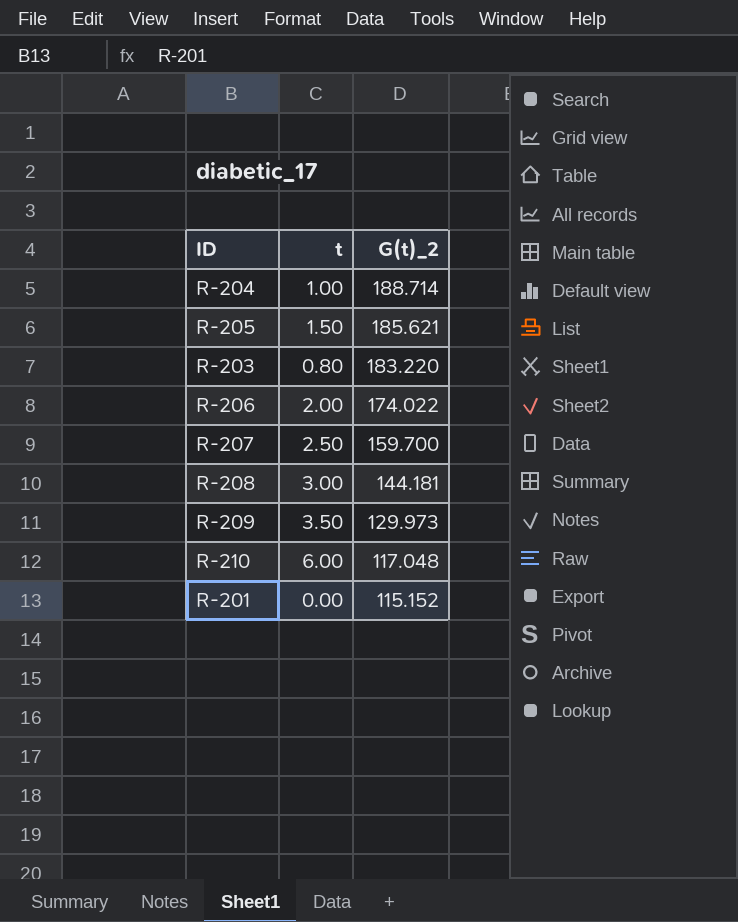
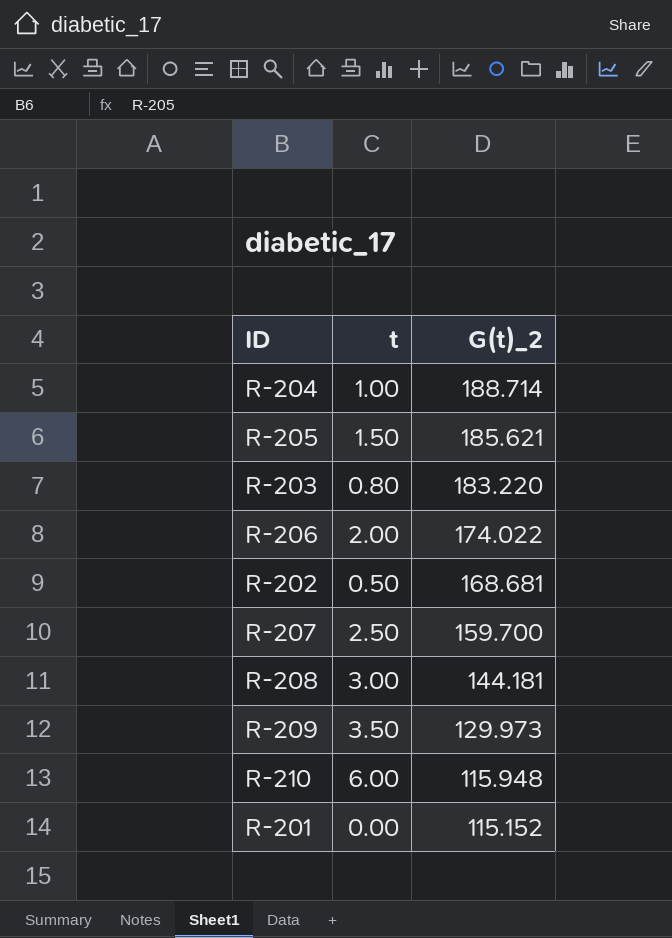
row R-202: none -> 0.50 | 168.681
R-210 | G(t)_2: 117.048 -> 115.948

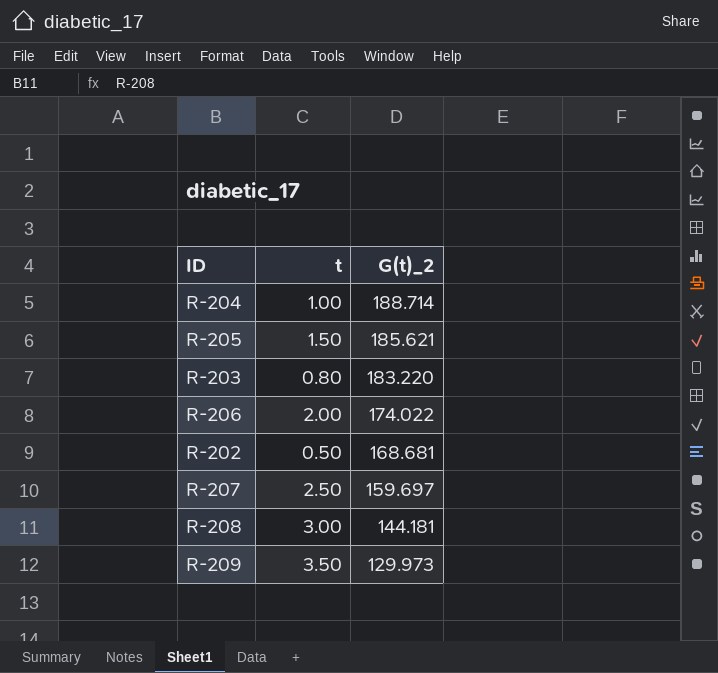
row R-210: 6.00 | 115.948 -> none
row R-201: 0.00 | 115.152 -> none
R-207 | G(t)_2: 159.700 -> 159.697

